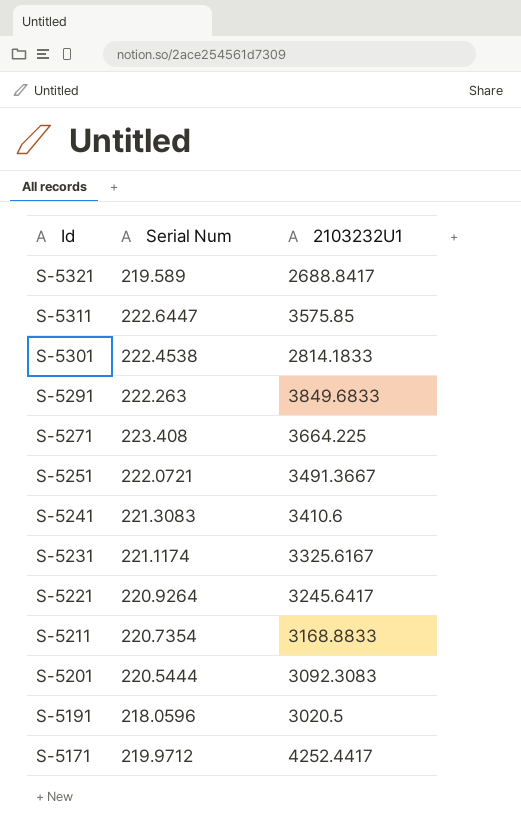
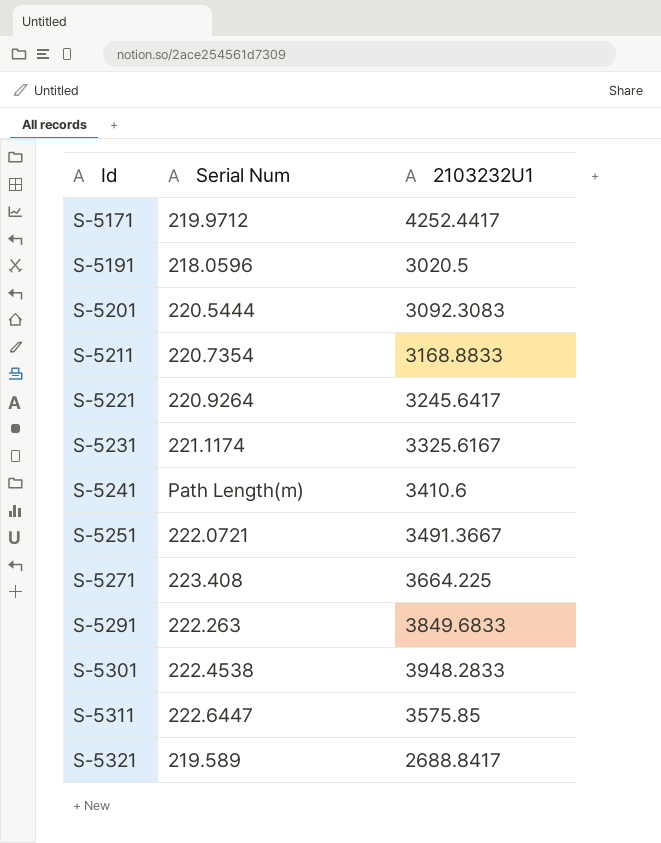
row order: Id descending -> Id ascending
S-5241 | Serial Num: 221.3083 -> Path Length(m)
S-5301 | 2103232U1: 2814.1833 -> 3948.2833

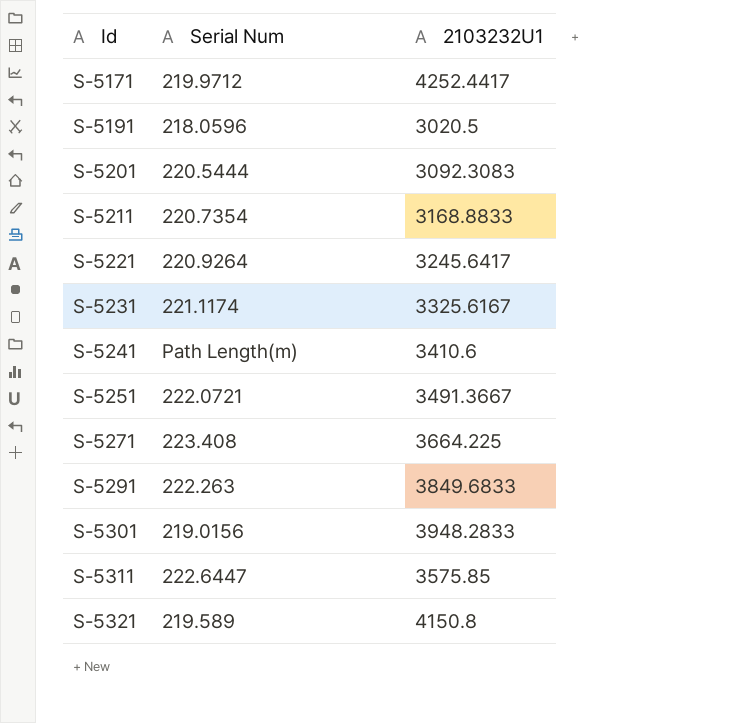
S-5301 | Serial Num: 222.4538 -> 219.0156
S-5321 | 2103232U1: 2688.8417 -> 4150.8

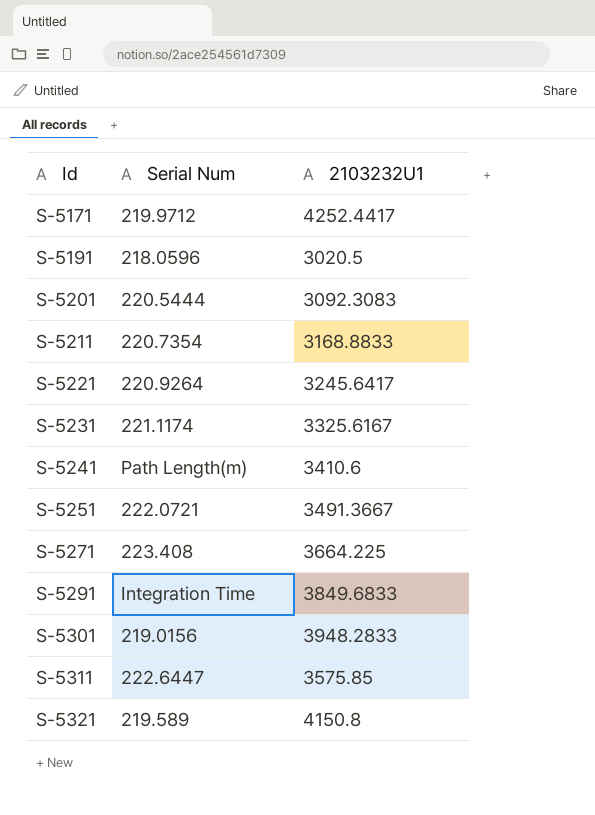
S-5291 | Serial Num: 222.263 -> Integration Time

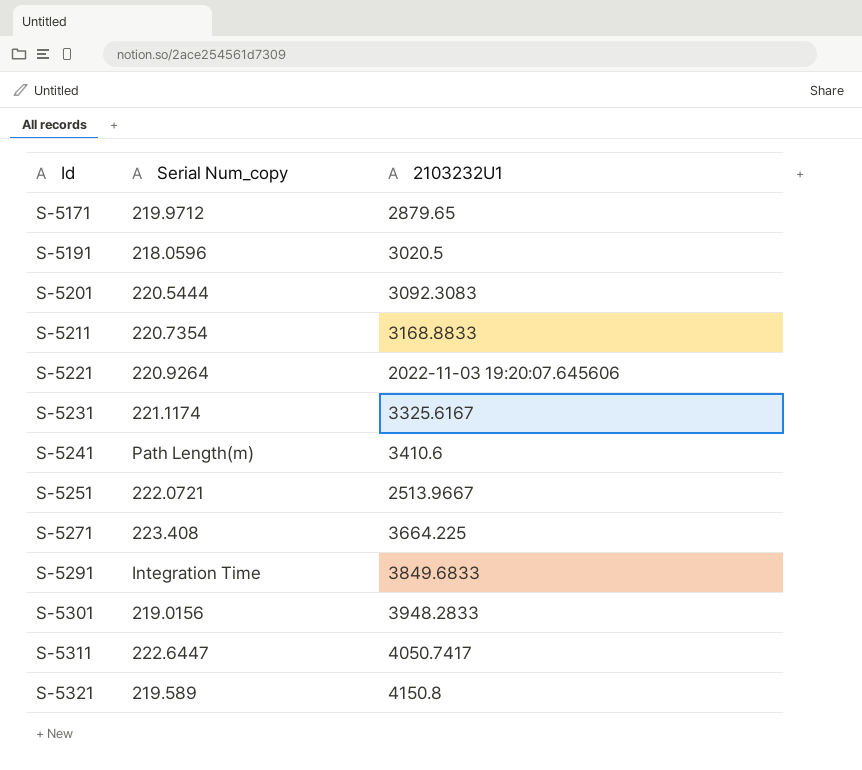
column name: Serial Num -> Serial Num_copy
S-5171 | 2103232U1: 4252.4417 -> 2879.65
S-5221 | 2103232U1: 3245.6417 -> 2022-11-03 19:20:07.645606
S-5251 | 2103232U1: 3491.3667 -> 2513.9667
S-5311 | 2103232U1: 3575.85 -> 4050.7417

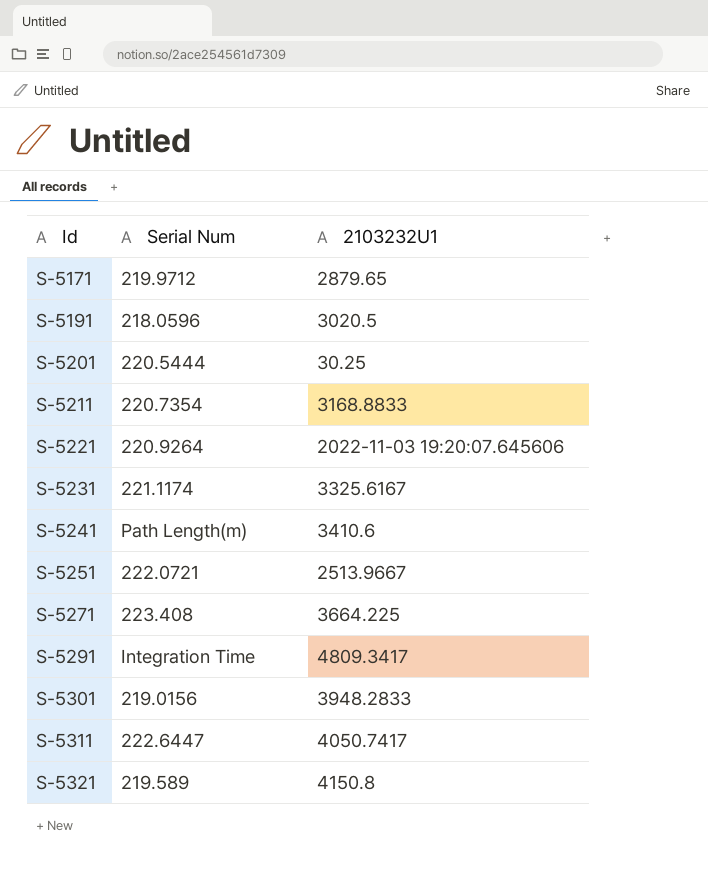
column name: Serial Num_copy -> Serial Num
S-5201 | 2103232U1: 3092.3083 -> 30.25
S-5291 | 2103232U1: 3849.6833 -> 4809.3417

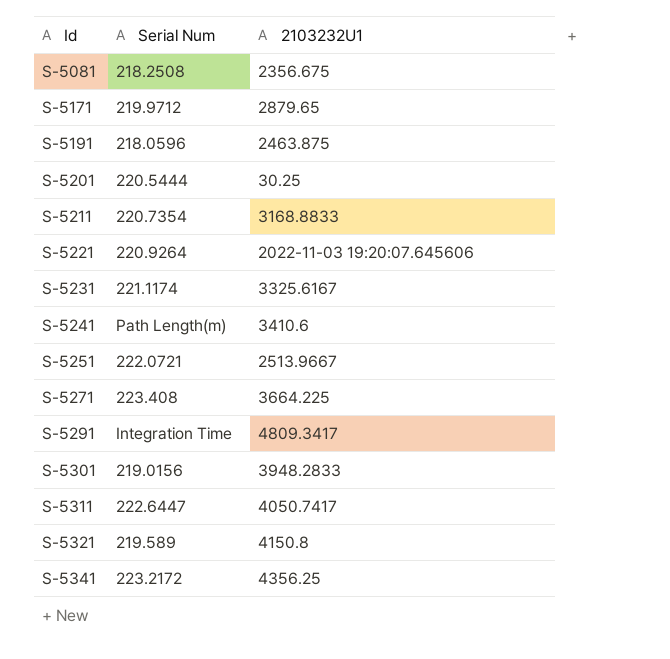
row S-5081: none -> 218.2508 | 2356.675
S-5191 | 2103232U1: 3020.5 -> 2463.875
row S-5341: none -> 223.2172 | 4356.25

